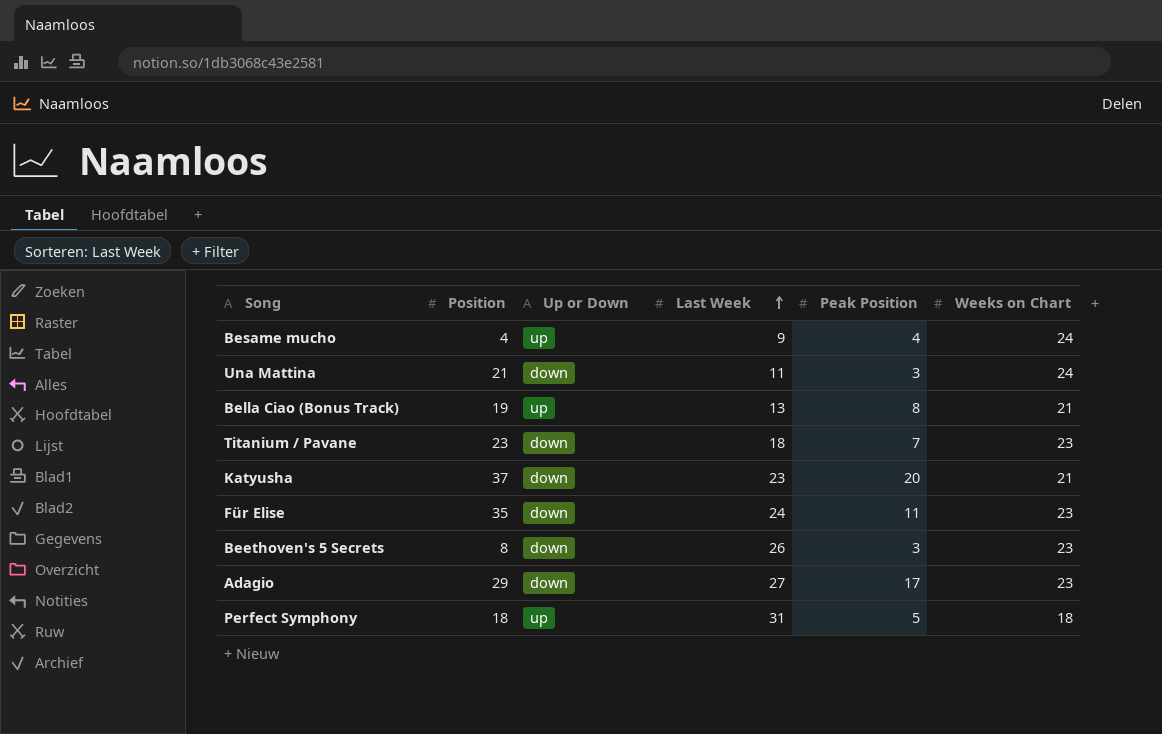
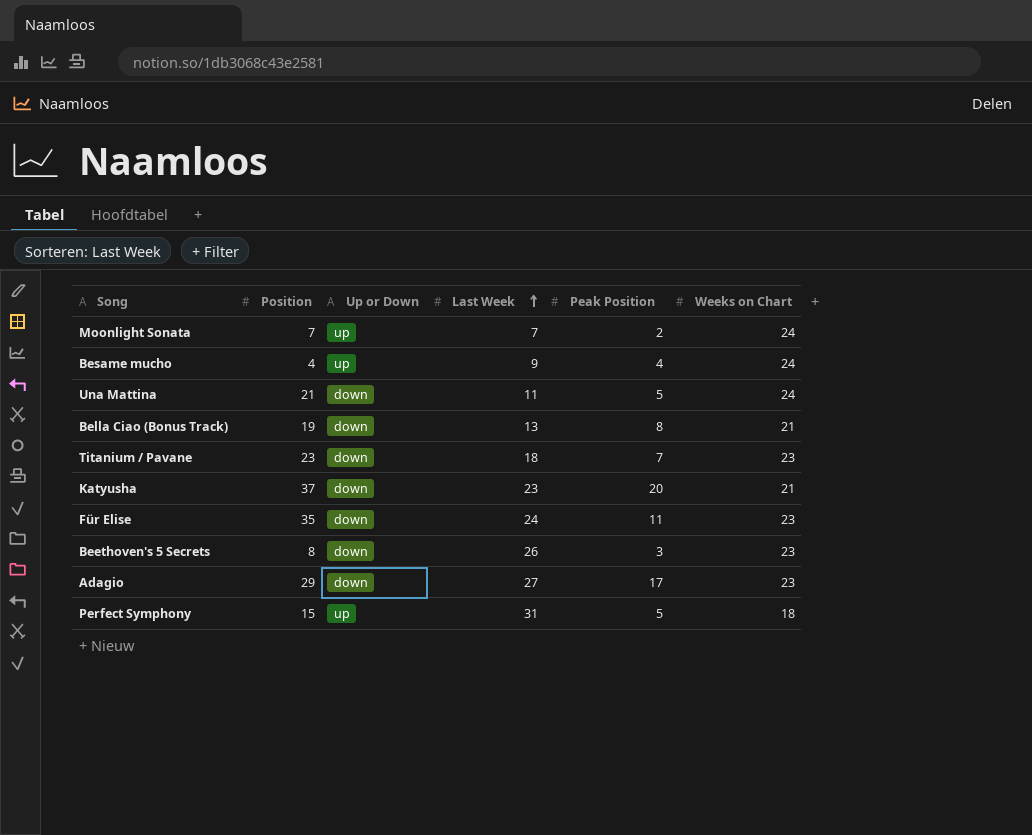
row Moonlight Sonata: none -> 7 | up | 7 | 2 | 24
Una Mattina | Peak Position: 3 -> 5
Bella Ciao (Bonus Track) | Up or Down: up -> down
Perfect Symphony | Position: 18 -> 15

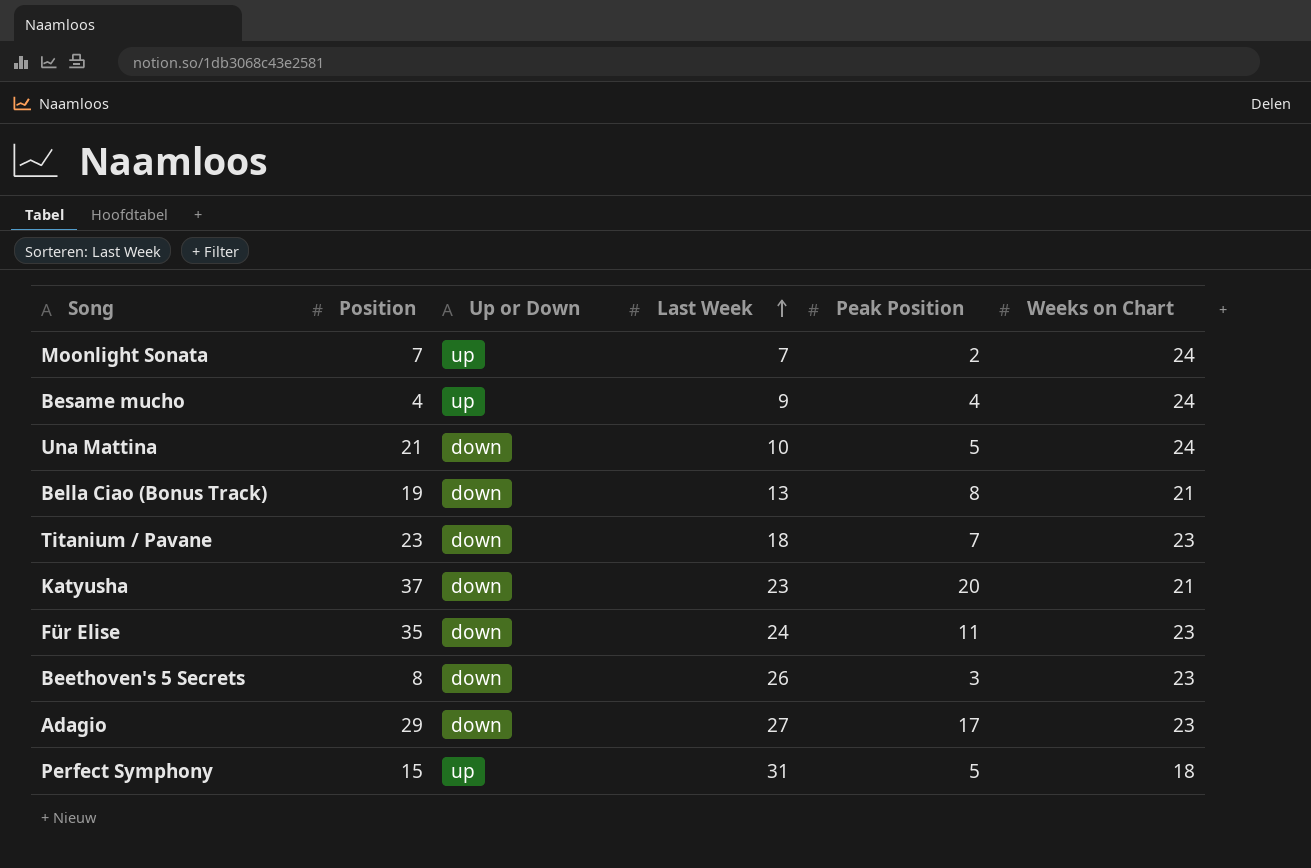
Una Mattina | Last Week: 11 -> 10

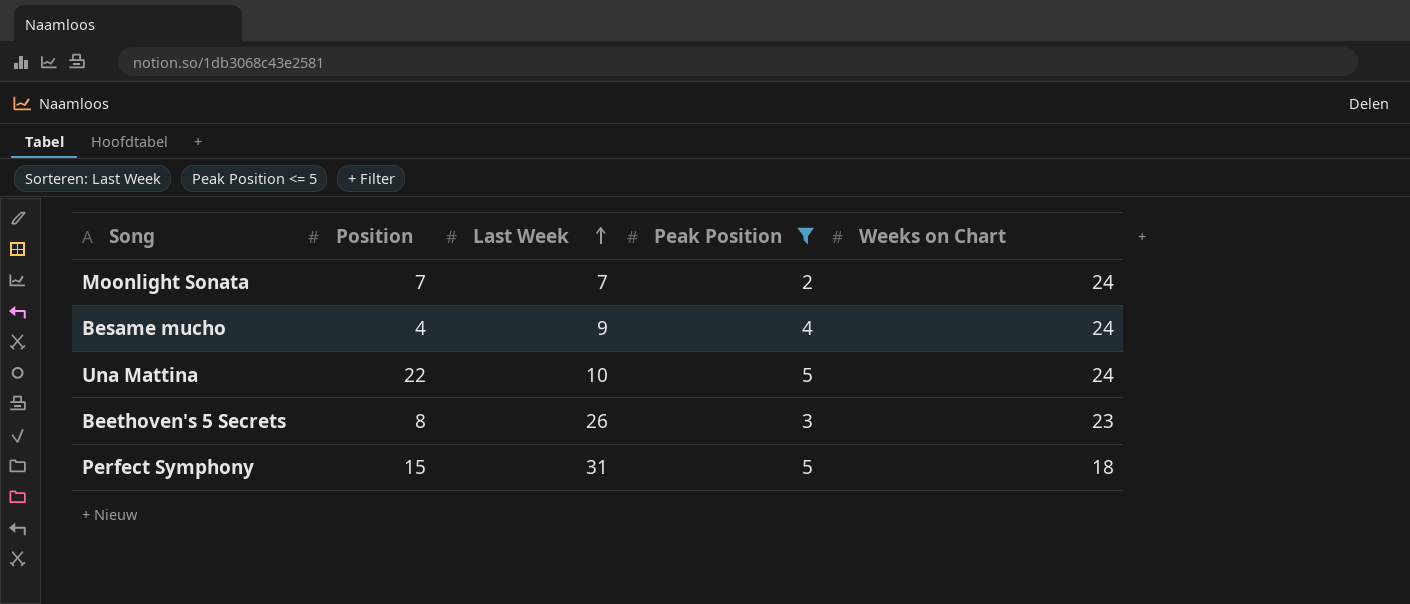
filter: none -> Peak Position <= 5
column Up or Down | position: 3 -> none
Una Mattina | Position: 21 -> 22

